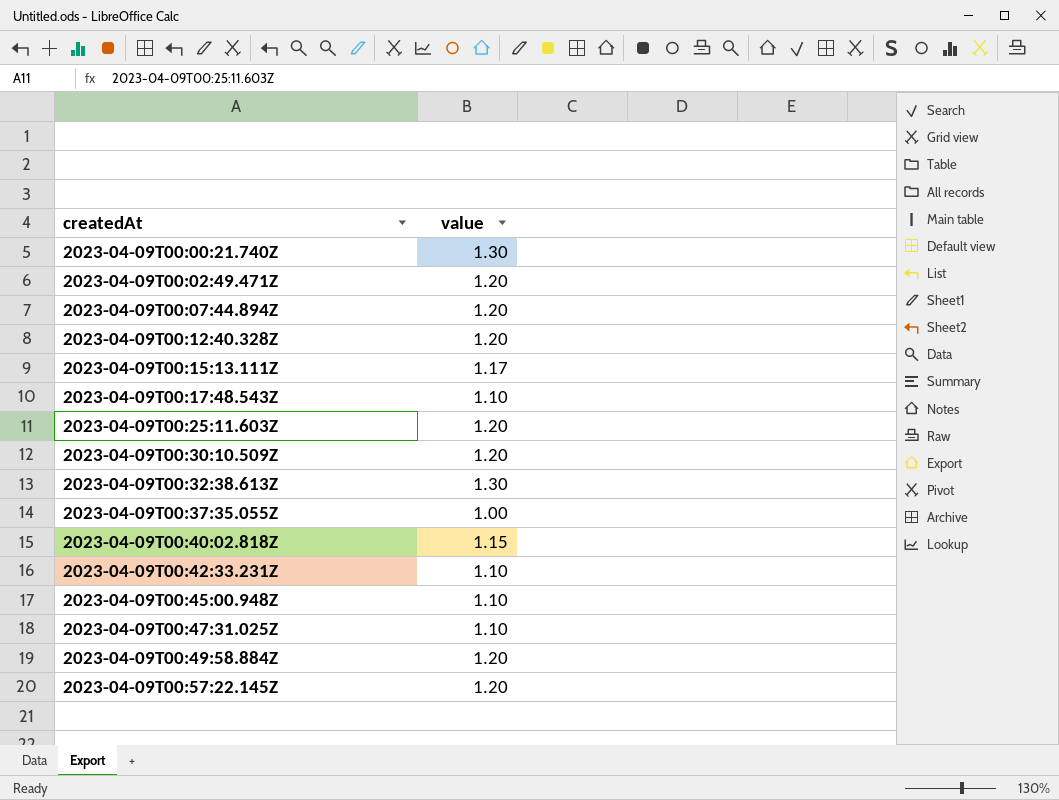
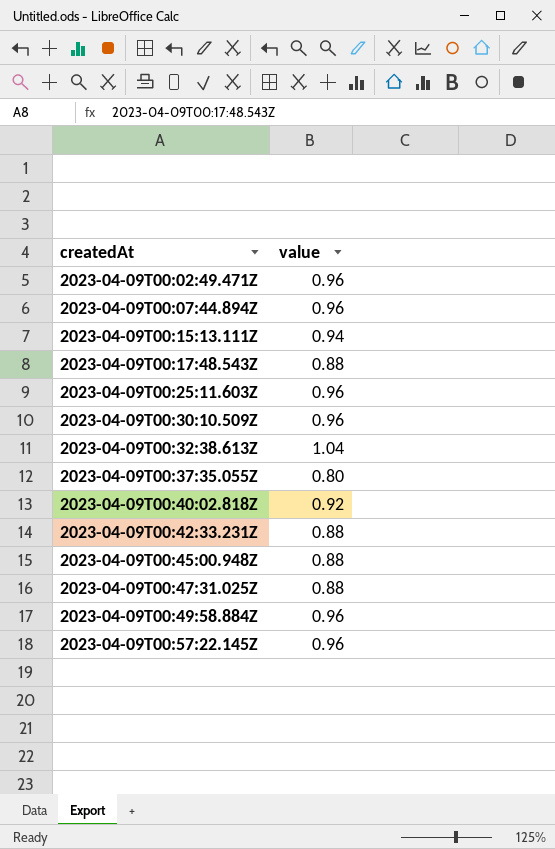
row 2023-04-09T00:00:21.740Z: 1.30 -> none
row 2023-04-09T00:12:40.328Z: 1.20 -> none
2023-04-09T00:02:49.471Z | value: 1.20 -> 0.96
2023-04-09T00:07:44.894Z | value: 1.20 -> 0.96
2023-04-09T00:15:13.111Z | value: 1.17 -> 0.94
2023-04-09T00:17:48.543Z | value: 1.10 -> 0.88
2023-04-09T00:25:11.603Z | value: 1.20 -> 0.96
2023-04-09T00:30:10.509Z | value: 1.20 -> 0.96
2023-04-09T00:32:38.613Z | value: 1.30 -> 1.04
2023-04-09T00:37:35.055Z | value: 1.00 -> 0.80
2023-04-09T00:40:02.818Z | value: 1.15 -> 0.92
2023-04-09T00:42:33.231Z | value: 1.10 -> 0.88
2023-04-09T00:45:00.948Z | value: 1.10 -> 0.88
2023-04-09T00:47:31.025Z | value: 1.10 -> 0.88
2023-04-09T00:49:58.884Z | value: 1.20 -> 0.96
2023-04-09T00:57:22.145Z | value: 1.20 -> 0.96

